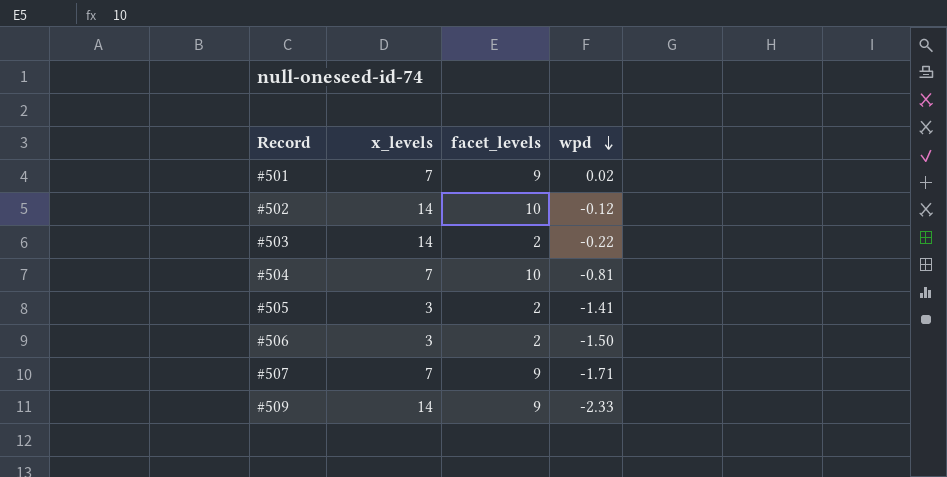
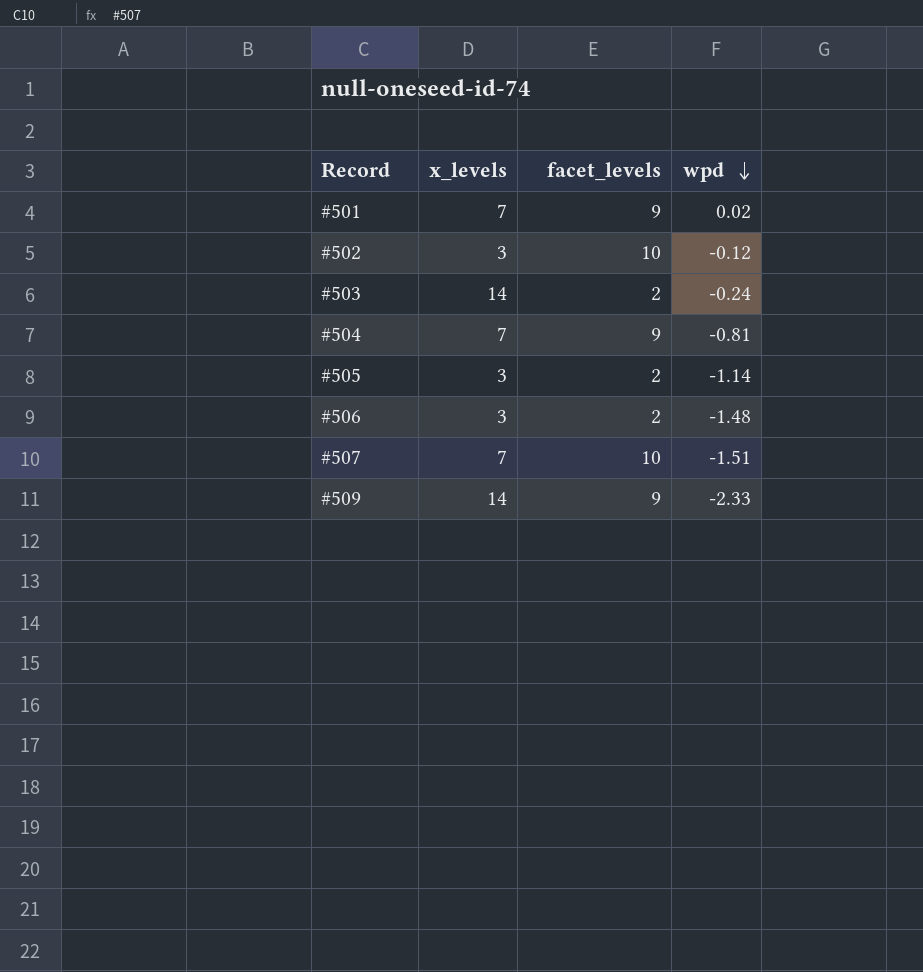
#502 | x_levels: 14 -> 3
#503 | wpd: -0.22 -> -0.24
#504 | facet_levels: 10 -> 9
#505 | wpd: -1.41 -> -1.14
#506 | wpd: -1.50 -> -1.48
#507 | facet_levels: 9 -> 10
#507 | wpd: -1.71 -> -1.51

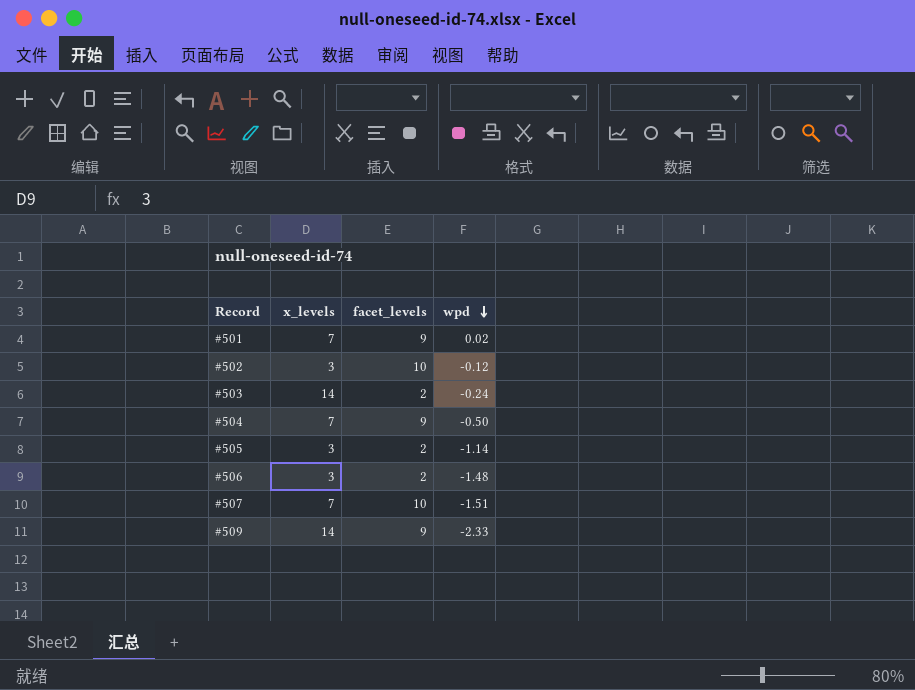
#504 | wpd: -0.81 -> -0.50

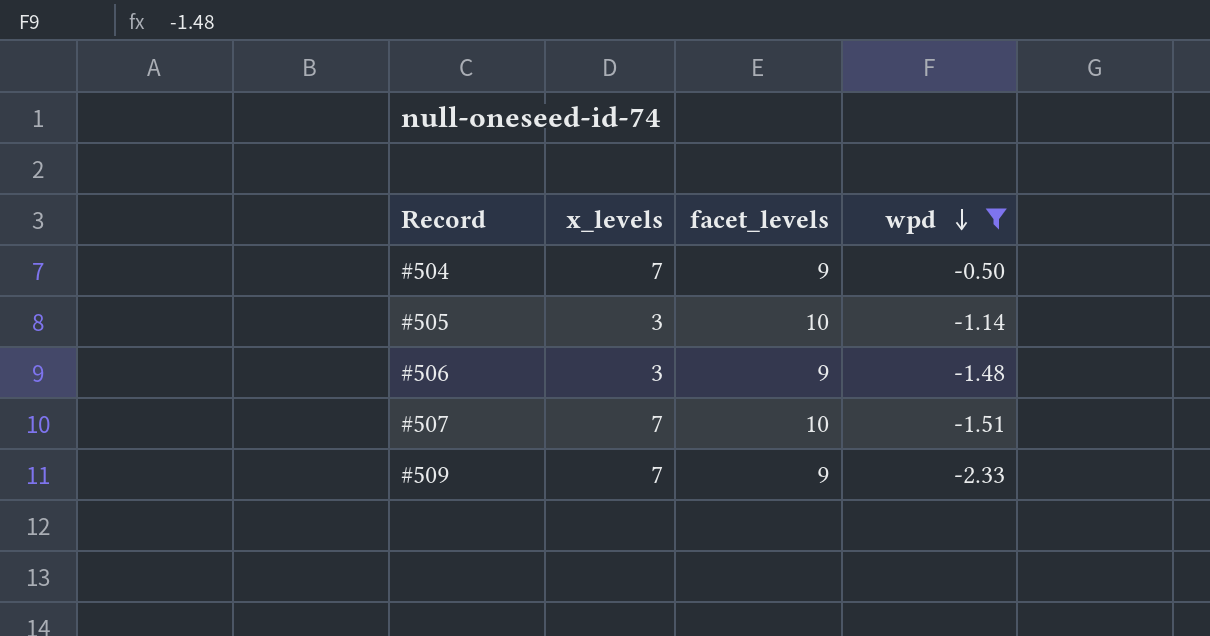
filter: none -> wpd <= -0.50
#505 | facet_levels: 2 -> 10
#506 | facet_levels: 2 -> 9
#509 | x_levels: 14 -> 7

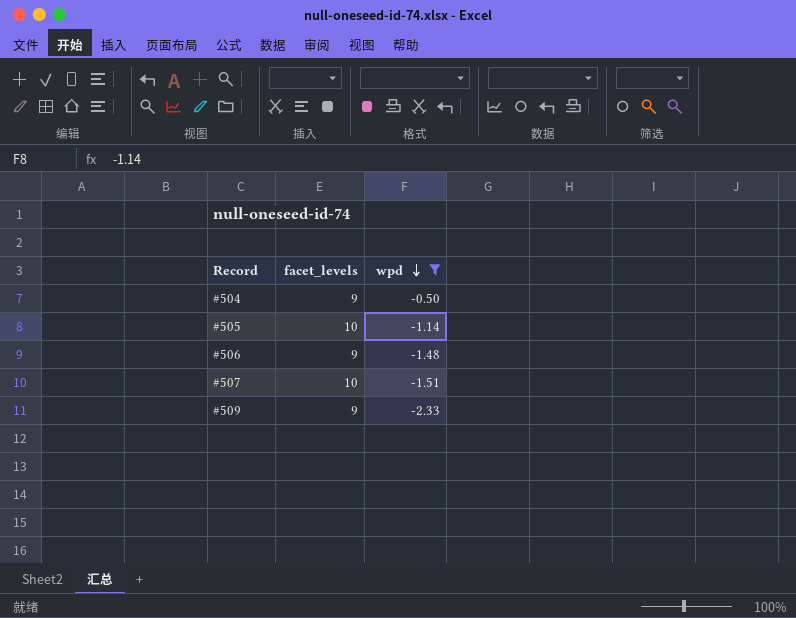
column x_levels | position: 2 -> none

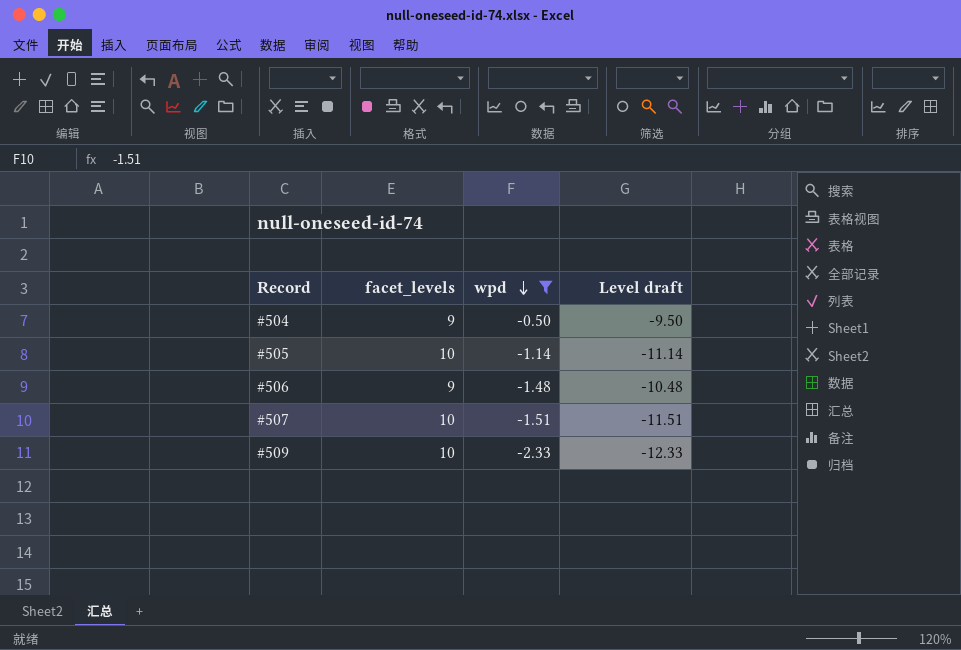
column Level draft | formula: none -> [wpd] - [facet_levels]
#509 | facet_levels: 9 -> 10

